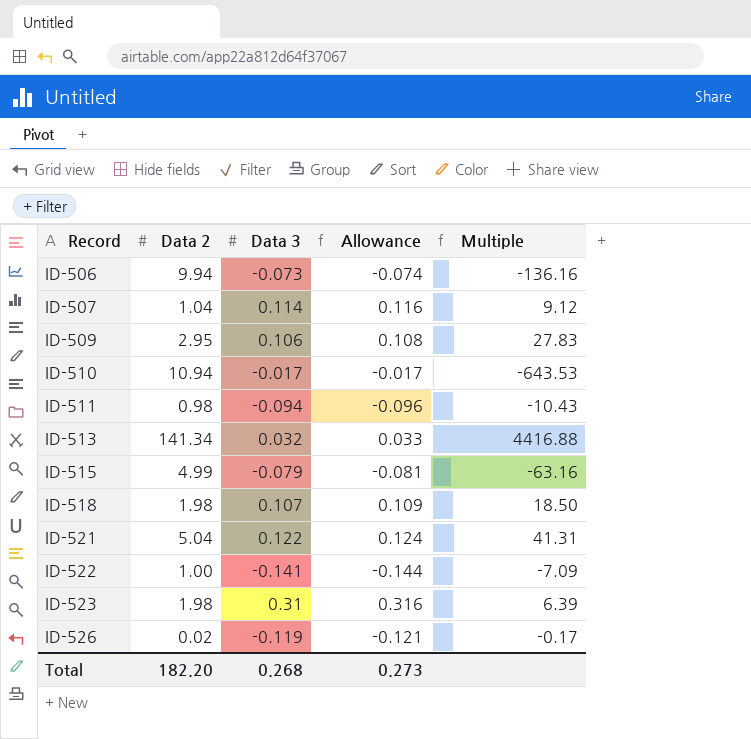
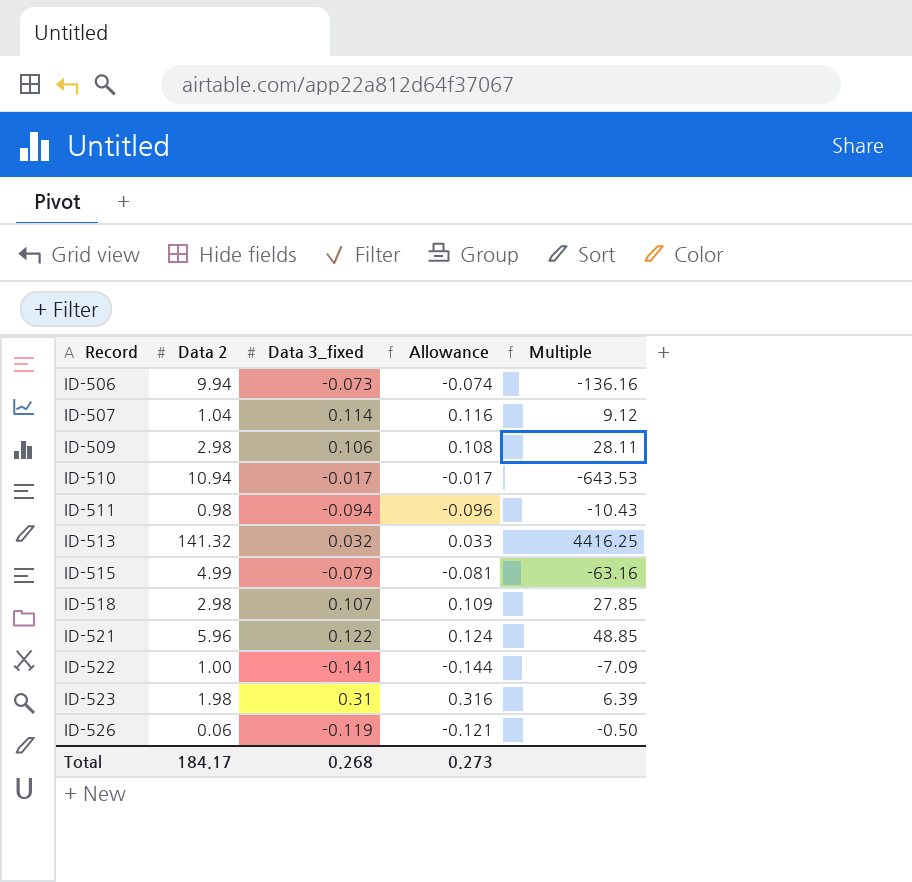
column name: Data 3 -> Data 3_fixed
ID-509 | Data 2: 2.95 -> 2.98
ID-509 | Multiple: 27.83 -> 28.11
ID-513 | Data 2: 141.34 -> 141.32
ID-513 | Multiple: 4416.88 -> 4416.25
ID-518 | Data 2: 1.98 -> 2.98
ID-518 | Multiple: 18.50 -> 27.85
ID-521 | Data 2: 5.04 -> 5.96
ID-521 | Multiple: 41.31 -> 48.85
ID-526 | Data 2: 0.02 -> 0.06
ID-526 | Multiple: -0.17 -> -0.50
Total | Data 2: 182.20 -> 184.17

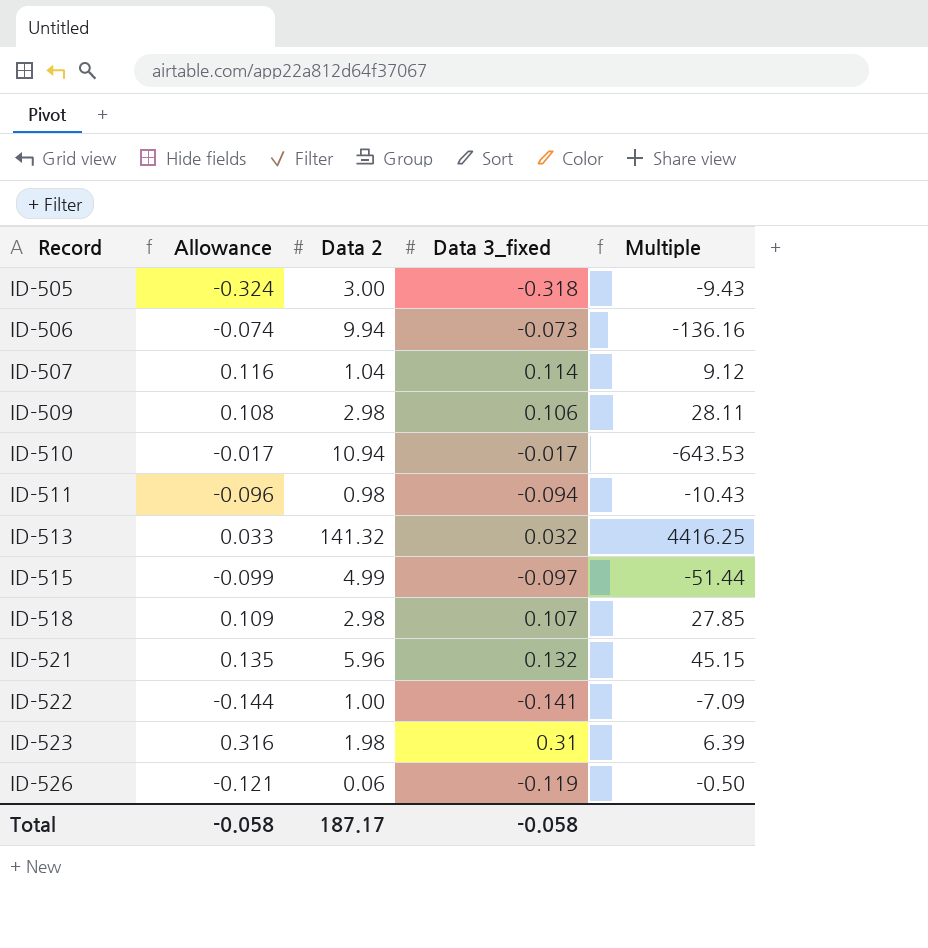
column Allowance | position: 4 -> 2
row ID-505: none -> -0.324 | 3.00 | -0.318 | -9.43
ID-515 | Allowance: -0.081 -> -0.099
ID-515 | Data 3_fixed: -0.079 -> -0.097
ID-515 | Multiple: -63.16 -> -51.44
ID-521 | Allowance: 0.124 -> 0.135
ID-521 | Data 3_fixed: 0.122 -> 0.132
ID-521 | Multiple: 48.85 -> 45.15
Total | Allowance: 0.273 -> -0.058
Total | Data 2: 184.17 -> 187.17
Total | Data 3_fixed: 0.268 -> -0.058

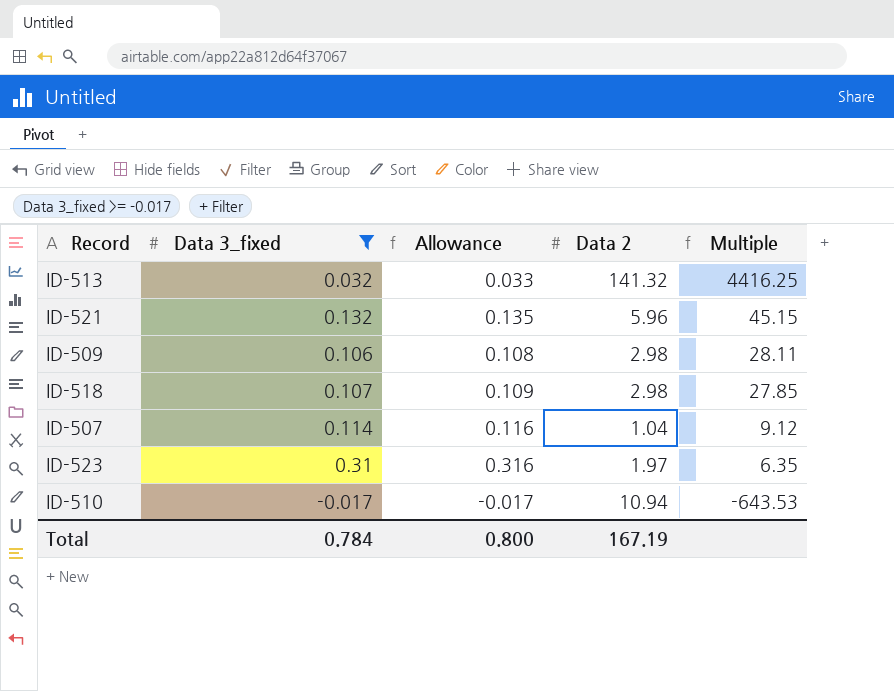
filter: none -> Data 3_fixed >= -0.017
row order: Record ascending -> Multiple descending
column Data 3_fixed | position: 4 -> 2
ID-523 | Data 2: 1.98 -> 1.97
ID-523 | Multiple: 6.39 -> 6.35
Total | Data 3_fixed: -0.058 -> 0.784
Total | Allowance: -0.058 -> 0.800
Total | Data 2: 187.17 -> 167.19

